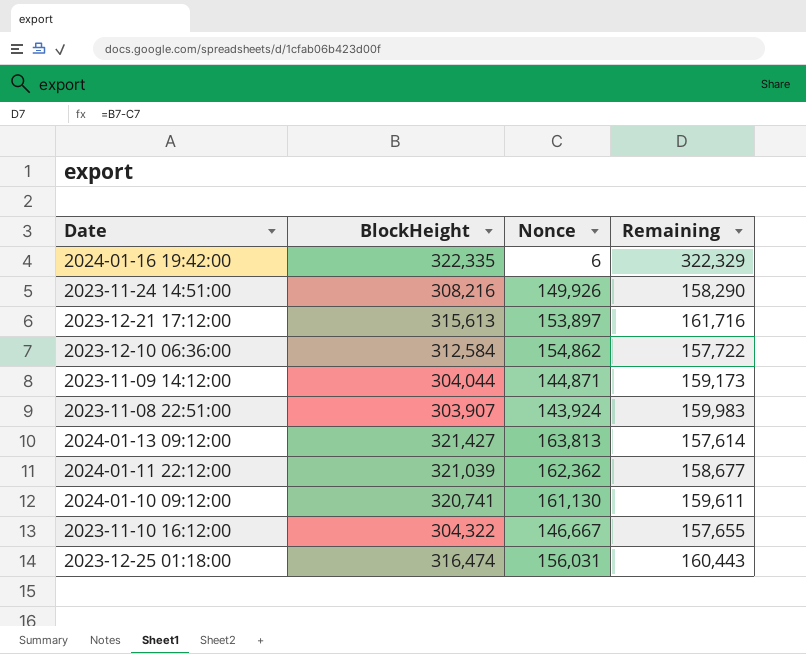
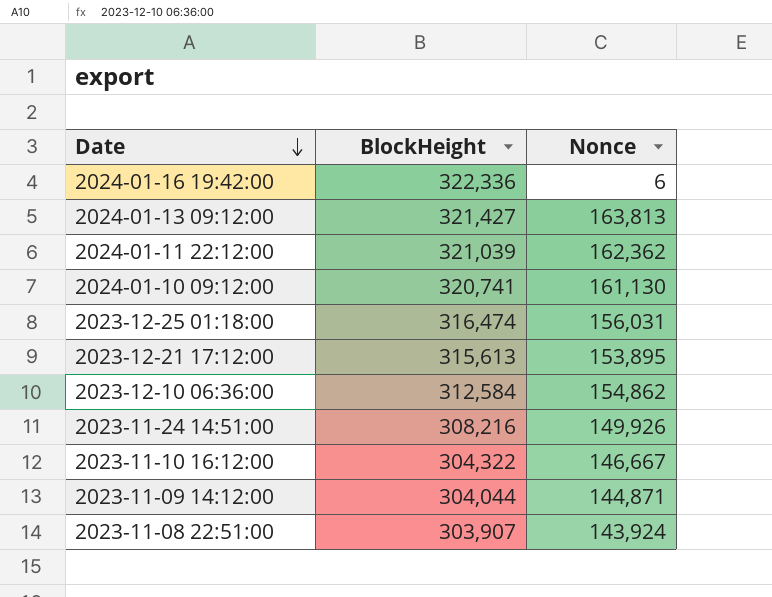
row order: none -> Date descending
column Remaining | formula: [BlockHeight] - [Nonce] -> none
2024-01-16 19:42:00 | BlockHeight: 322,335 -> 322,336
2023-12-21 17:12:00 | Nonce: 153,897 -> 153,895

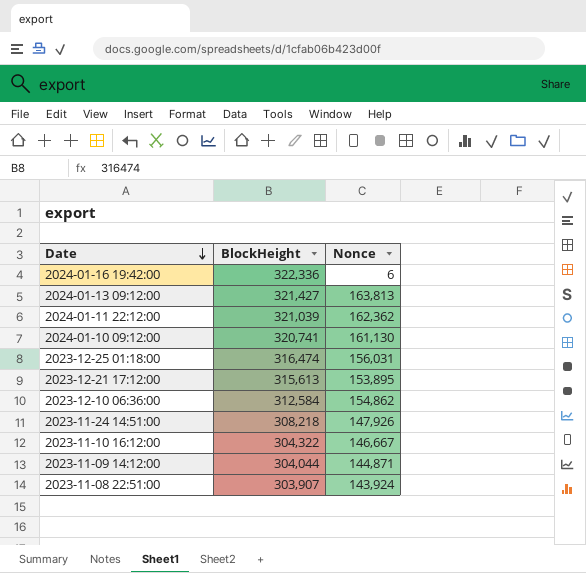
2023-11-24 14:51:00 | BlockHeight: 308,216 -> 308,218
2023-11-24 14:51:00 | Nonce: 149,926 -> 147,926

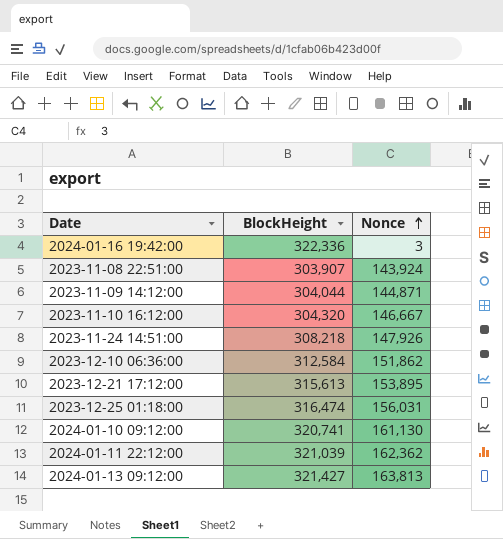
row order: Date descending -> Nonce ascending
2024-01-16 19:42:00 | Nonce: 6 -> 3
2023-11-10 16:12:00 | BlockHeight: 304,322 -> 304,320
2023-12-10 06:36:00 | Nonce: 154,862 -> 151,862

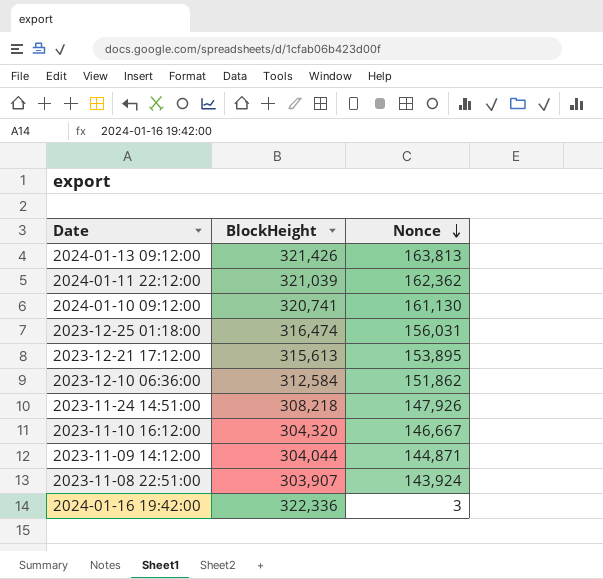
row order: Nonce ascending -> Nonce descending
2024-01-13 09:12:00 | BlockHeight: 321,427 -> 321,426

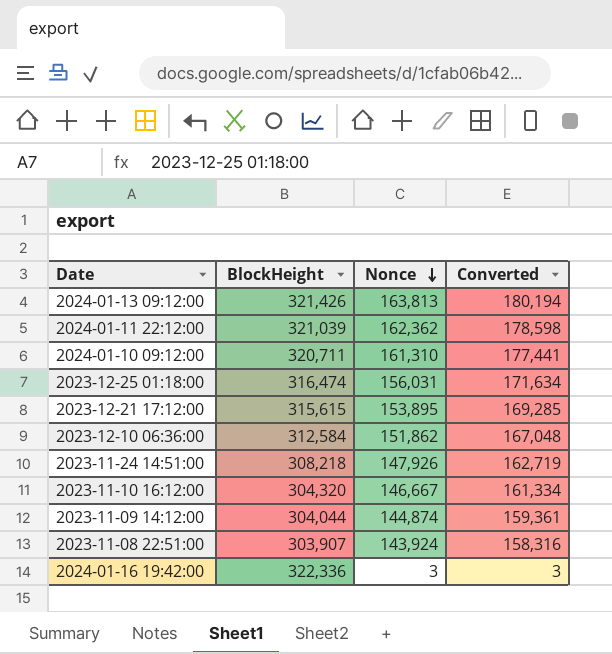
column Converted | formula: none -> [Nonce] * 1.1
2024-01-10 09:12:00 | BlockHeight: 320,741 -> 320,711
2024-01-10 09:12:00 | Nonce: 161,130 -> 161,310
2023-12-21 17:12:00 | BlockHeight: 315,613 -> 315,615
2023-11-09 14:12:00 | Nonce: 144,871 -> 144,874

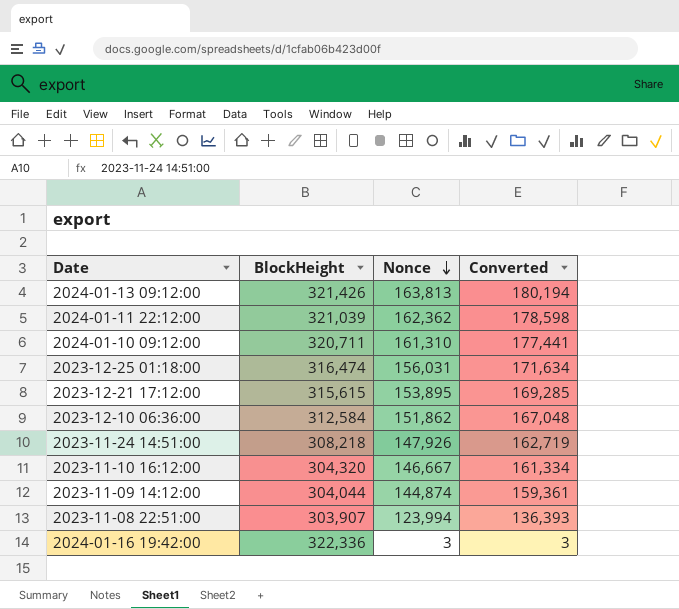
2023-11-08 22:51:00 | Nonce: 143,924 -> 123,994
2023-11-08 22:51:00 | Converted: 158,316 -> 136,393

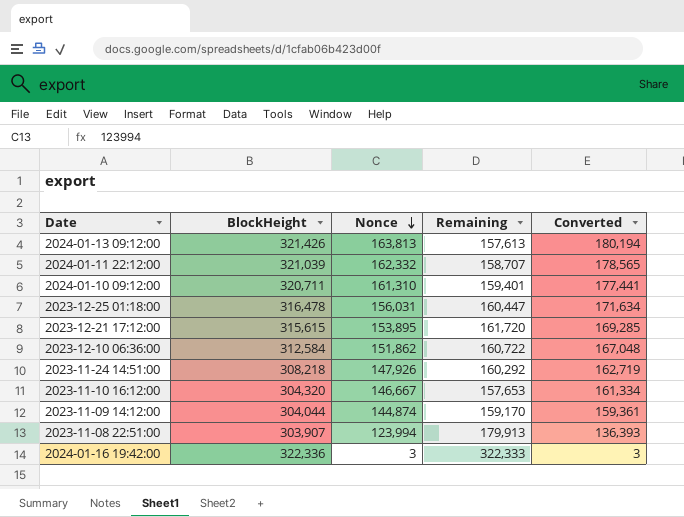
column Remaining | formula: none -> [BlockHeight] - [Nonce]
2024-01-11 22:12:00 | Nonce: 162,362 -> 162,332
2024-01-11 22:12:00 | Converted: 178,598 -> 178,565
2023-12-25 01:18:00 | BlockHeight: 316,474 -> 316,478

